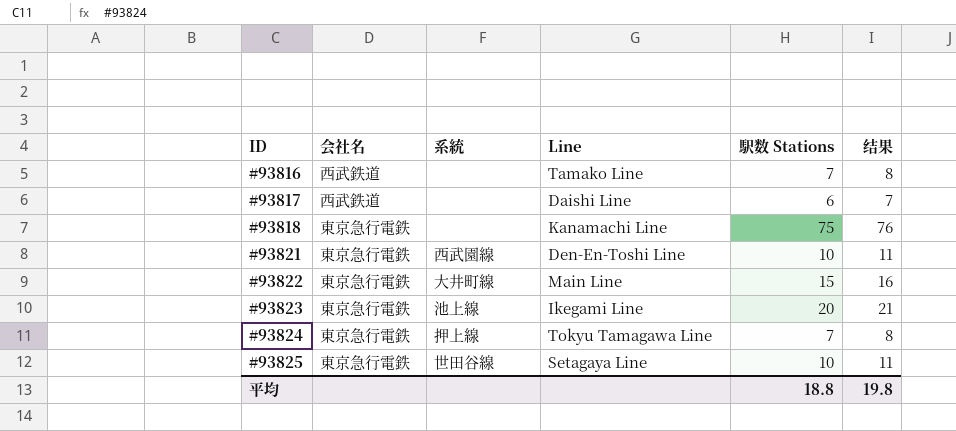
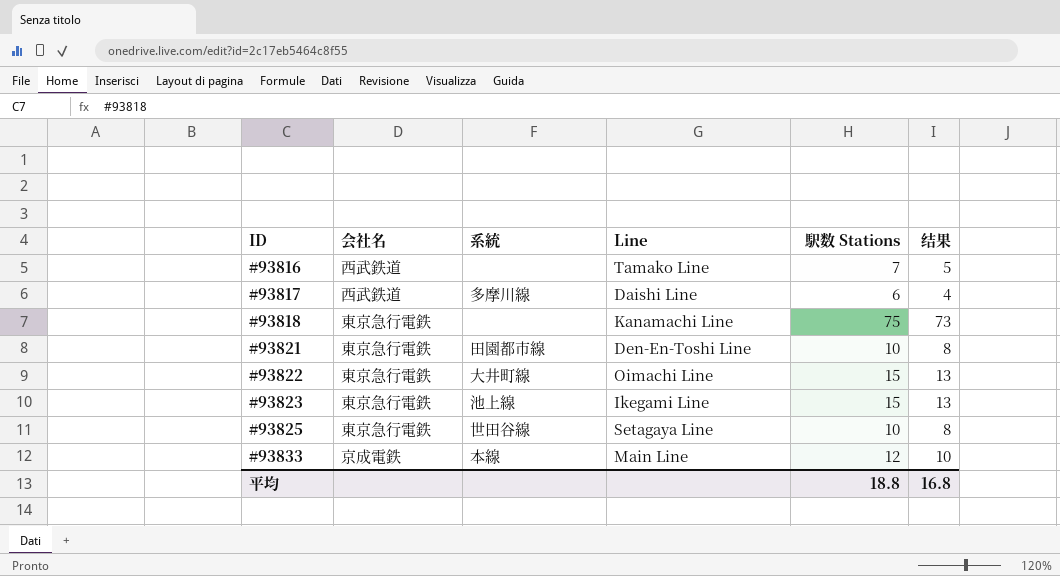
column 结果 | formula: [駅数 Stations] + 1 -> [駅数 Stations] - 2
row #93824: 東京急行電鉄 | 押上線 | Tokyu Tamagawa Line | 7 | 8 -> none
#93817 | 系統: none -> 多摩川線
#93821 | 系統: 西武園線 -> 田園都市線
#93822 | Line: Main Line -> Oimachi Line
#93823 | 駅数 Stations: 20 -> 15
row #93833: none -> 京成電鉄 | 本線 | Main Line | 12 | 10
平均 | 结果: 19.8 -> 16.8

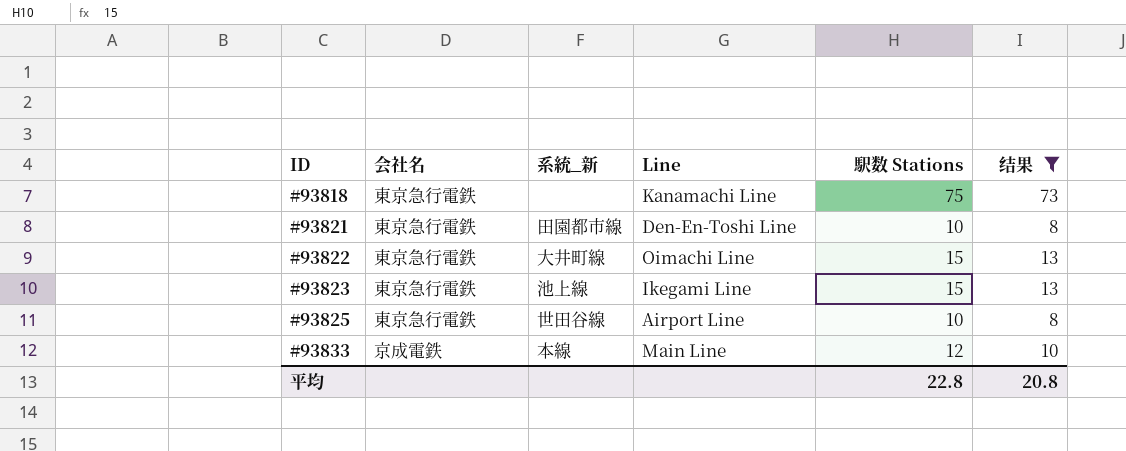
filter: none -> 结果 >= 8
column name: 系統 -> 系統_新
#93825 | Line: Setagaya Line -> Airport Line
平均 | 駅数 Stations: 18.8 -> 22.8
平均 | 结果: 16.8 -> 20.8

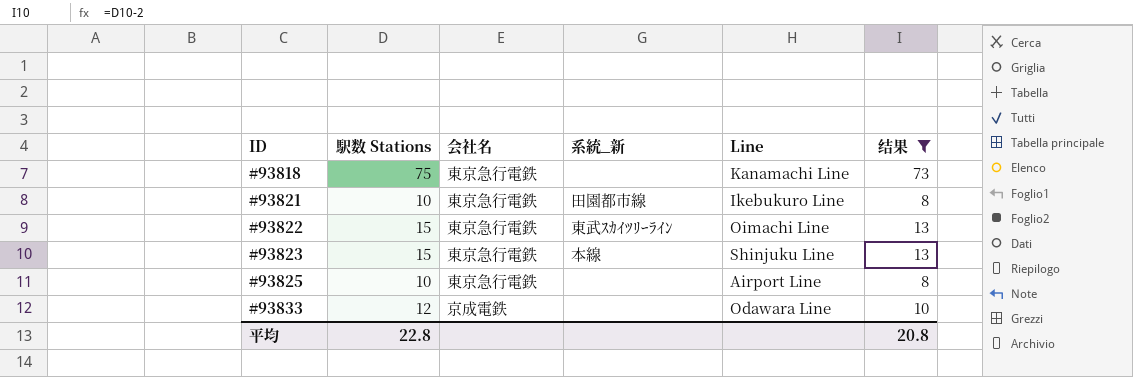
column 駅数 Stations | position: 5 -> 2
#93821 | Line: Den-En-Toshi Line -> Ikebukuro Line
#93822 | 系統_新: 大井町線 -> 東武ｽｶｲﾂﾘｰﾗｲﾝ
#93823 | 系統_新: 池上線 -> 本線
#93823 | Line: Ikegami Line -> Shinjuku Line
#93825 | 系統_新: 世田谷線 -> none
#93833 | 系統_新: 本線 -> none
#93833 | Line: Main Line -> Odawara Line

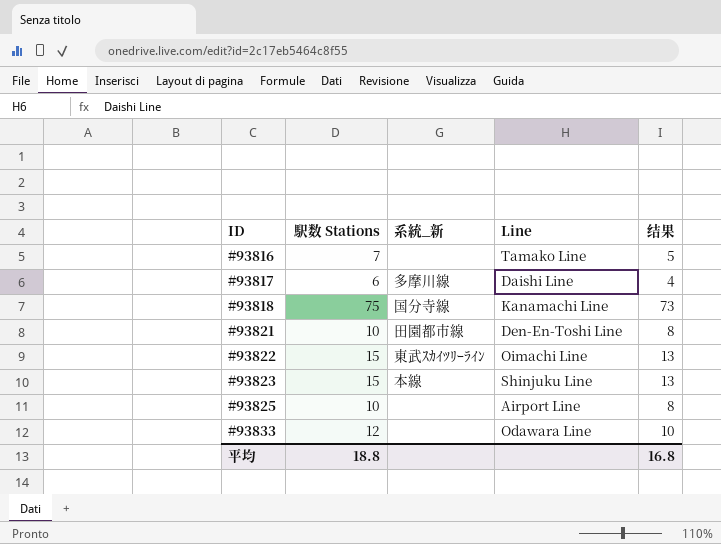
filter: 结果 >= 8 -> none
column 会社名 | position: 3 -> none
#93818 | 系統_新: none -> 国分寺線
#93821 | Line: Ikebukuro Line -> Den-En-Toshi Line
平均 | 駅数 Stations: 22.8 -> 18.8
平均 | 结果: 20.8 -> 16.8

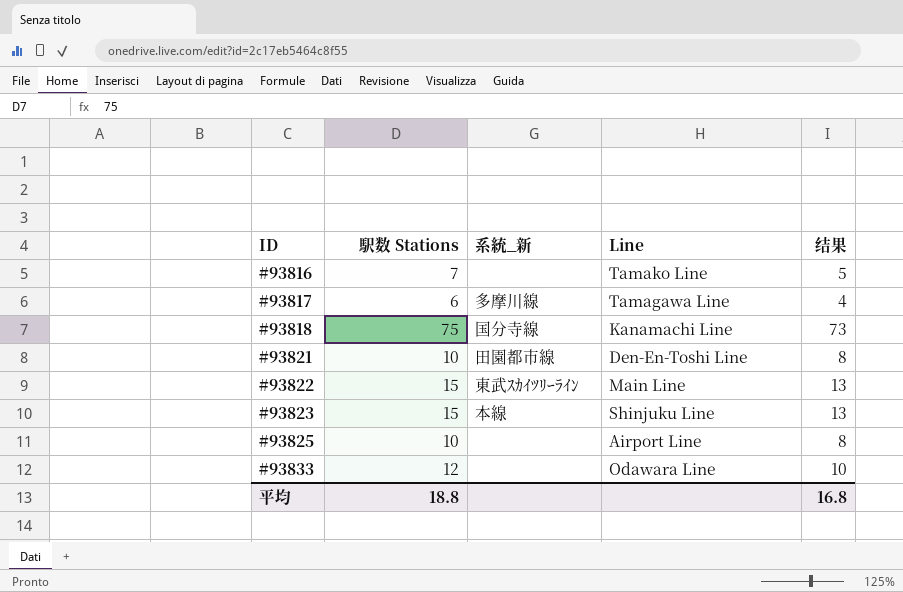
#93817 | Line: Daishi Line -> Tamagawa Line
#93822 | Line: Oimachi Line -> Main Line

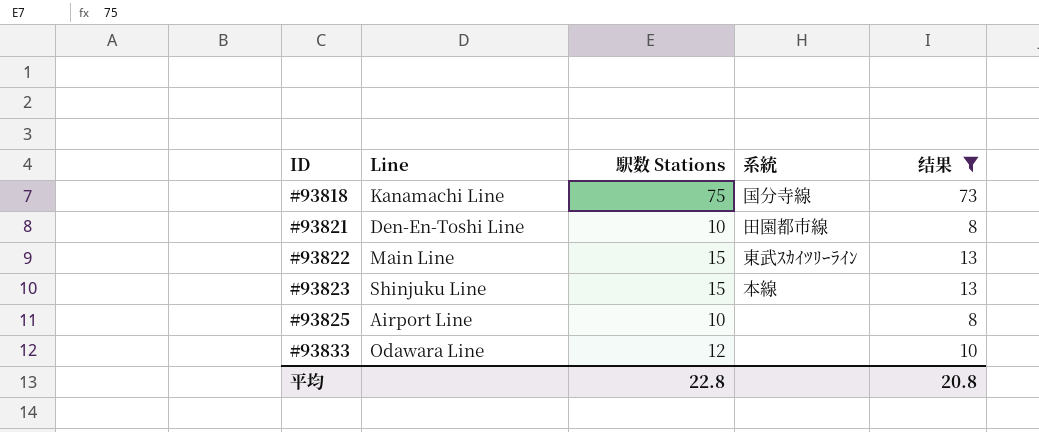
filter: none -> 结果 >= 8
column Line | position: 4 -> 2
column name: 系統_新 -> 系統
平均 | 駅数 Stations: 18.8 -> 22.8
平均 | 结果: 16.8 -> 20.8

